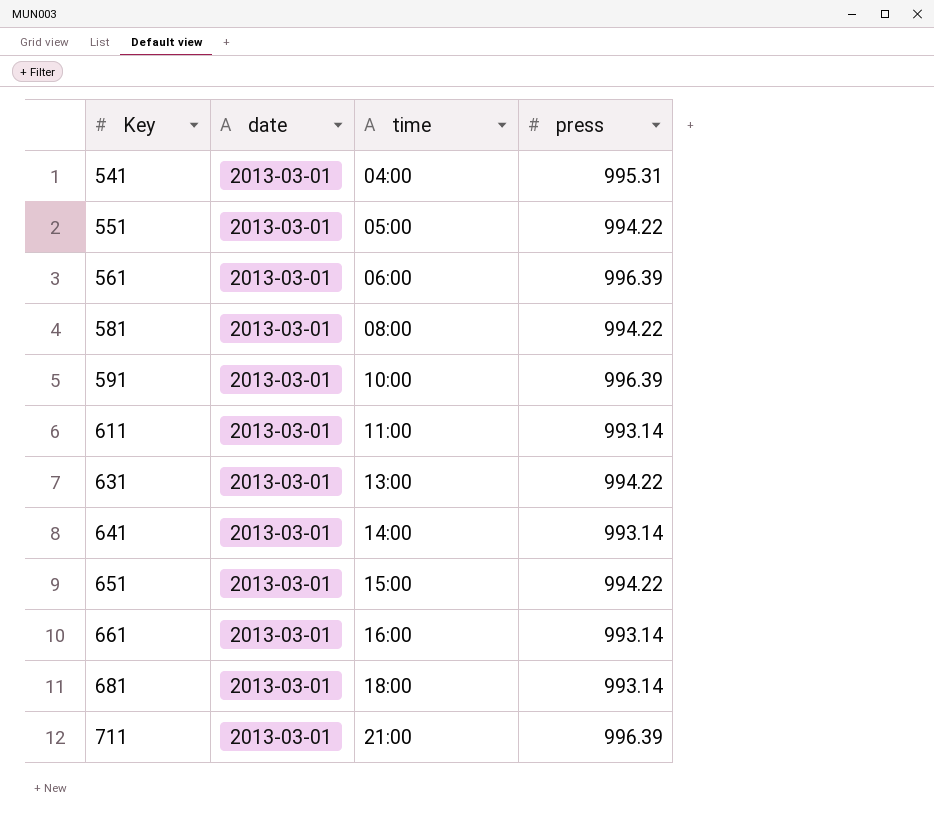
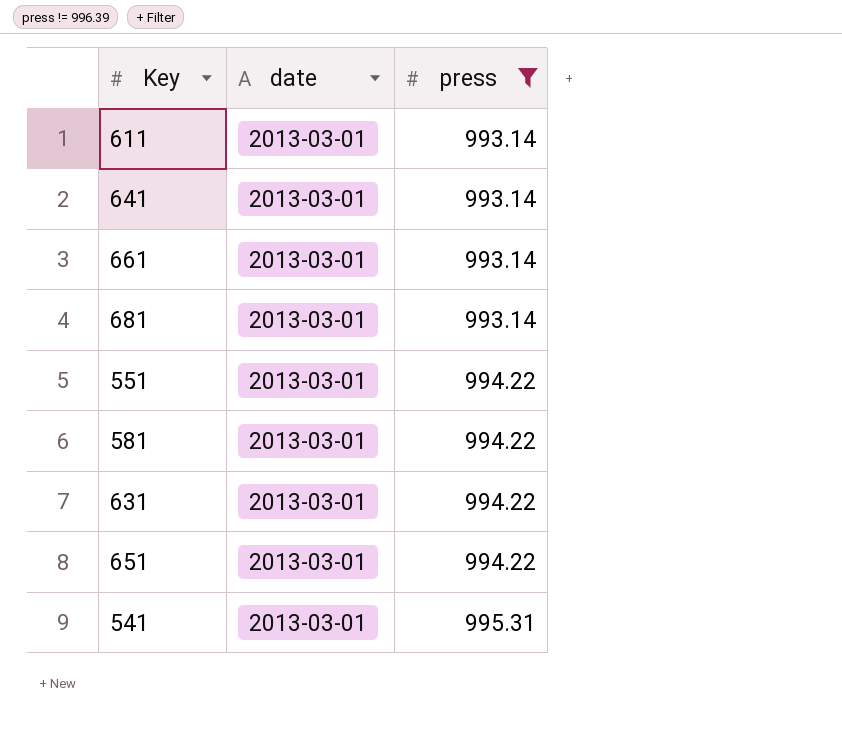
filter: none -> press != 996.39
row order: Key ascending -> press ascending
column time | position: 3 -> none

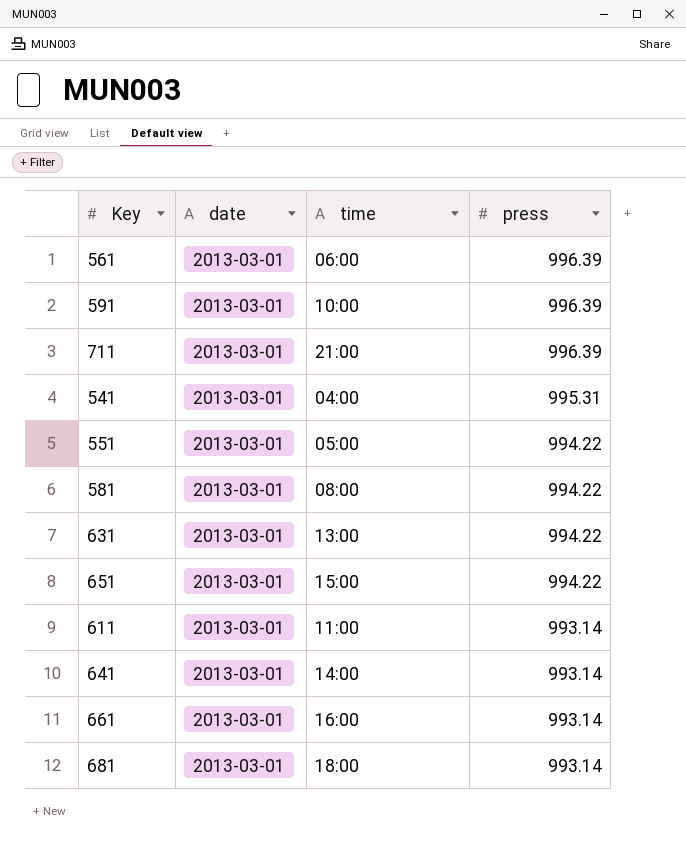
filter: press != 996.39 -> none
row order: press ascending -> press descending
column time | position: none -> 3

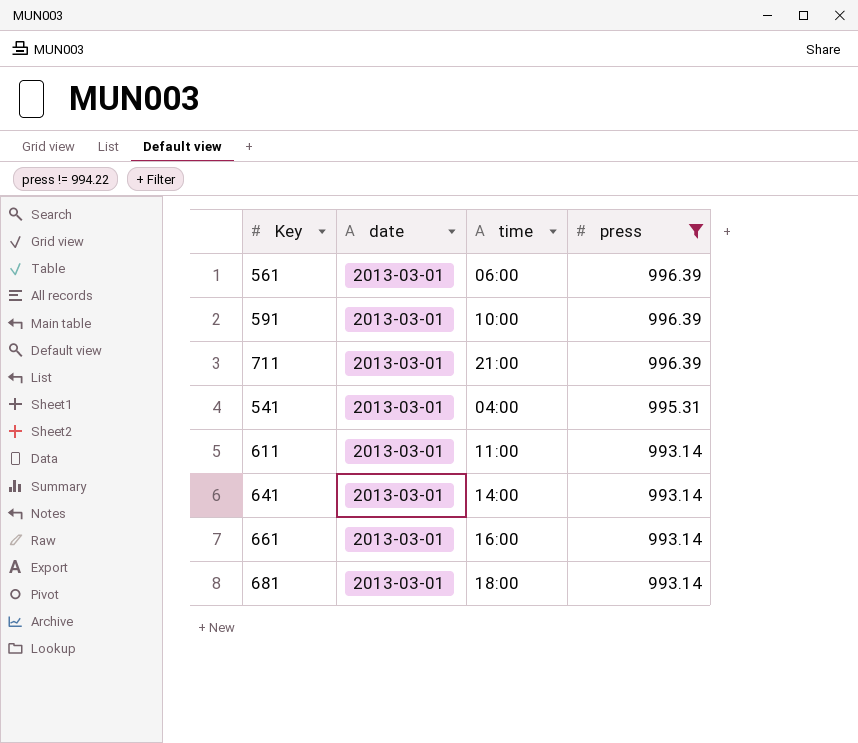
filter: none -> press != 994.22

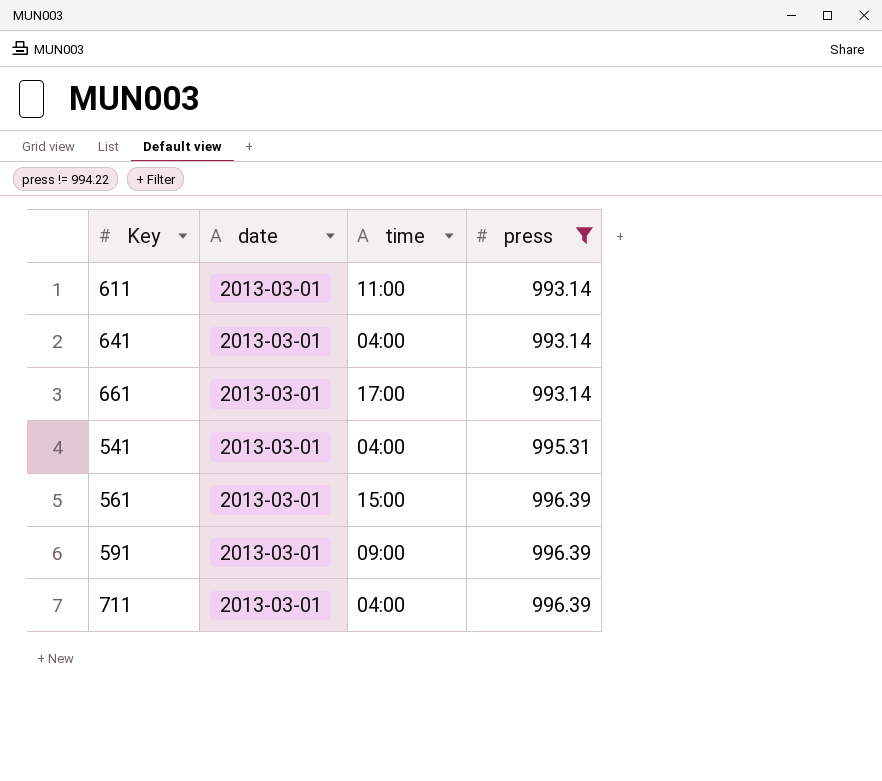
row order: press descending -> press ascending
row 681: 2013-03-01 | 18:00 | 993.14 -> none
641 | time: 14:00 -> 04:00
661 | time: 16:00 -> 17:00
561 | time: 06:00 -> 15:00
591 | time: 10:00 -> 09:00
711 | time: 21:00 -> 04:00

